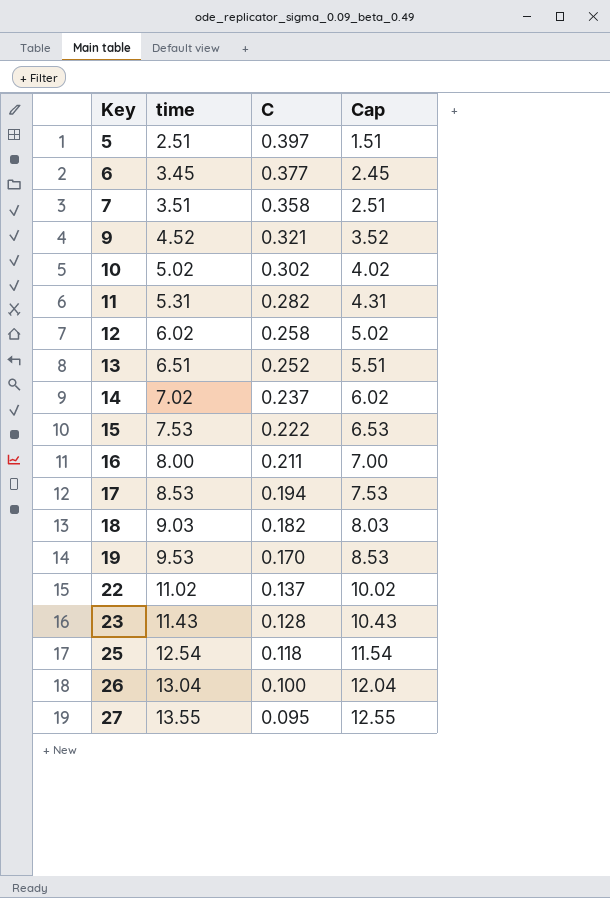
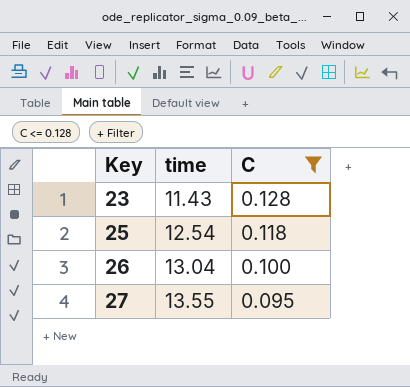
filter: none -> C <= 0.128
column Cap | formula: [time] - 1 -> none

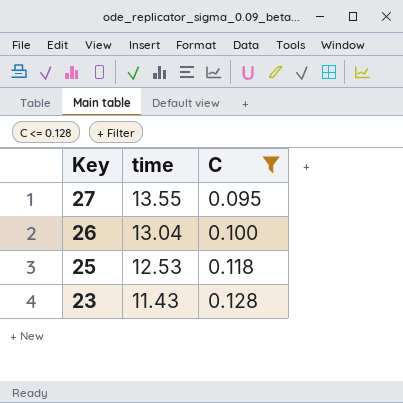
row order: Key ascending -> Key descending
25 | time: 12.54 -> 12.53

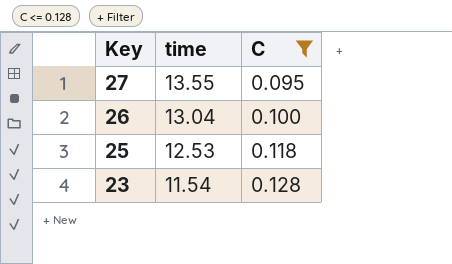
23 | time: 11.43 -> 11.54

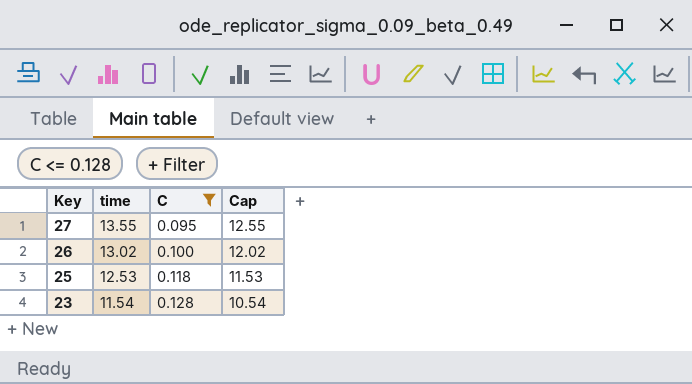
column Cap | formula: none -> [time] - 1
26 | time: 13.04 -> 13.02

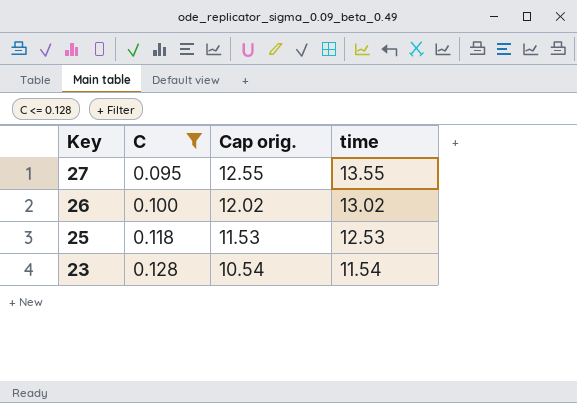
column name: Cap -> Cap orig.
column time | position: 2 -> 4

